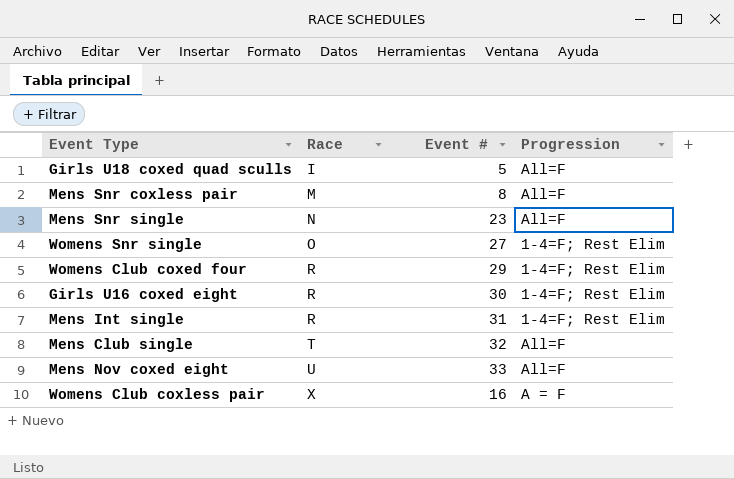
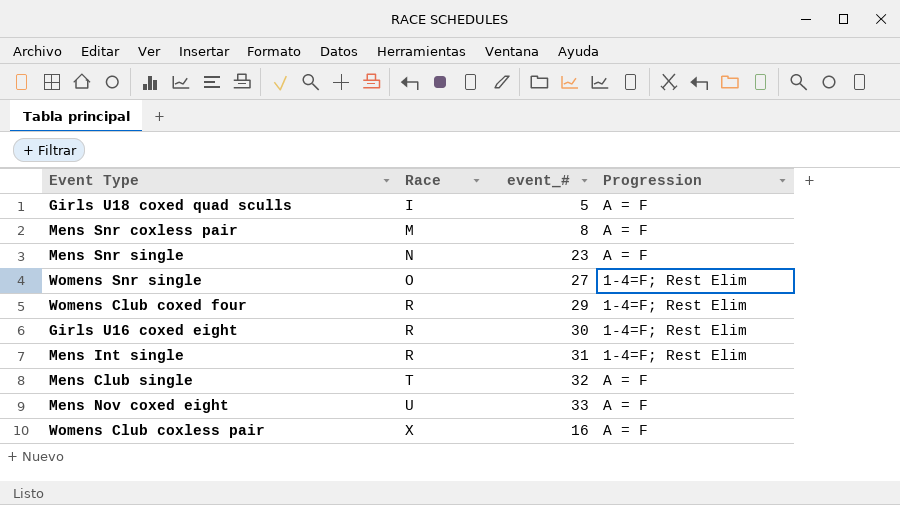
column name: Event # -> event_#
Girls U18 coxed quad sculls | Progression: All=F -> A = F
Mens Snr coxless pair | Progression: All=F -> A = F
Mens Snr single | Progression: All=F -> A = F
Mens Club single | Progression: All=F -> A = F
Mens Nov coxed eight | Progression: All=F -> A = F

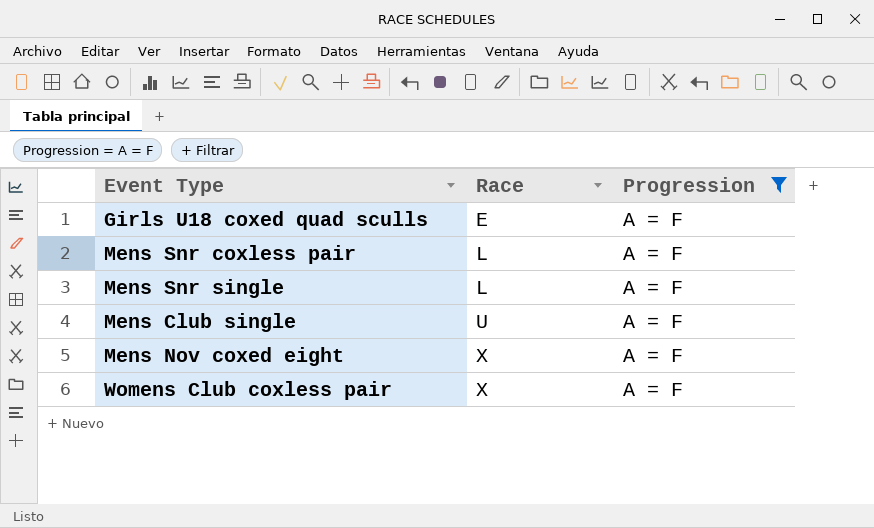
filter: none -> Progression = A = F
column event_# | position: 3 -> none
Girls U18 coxed quad sculls | Race: I -> E
Mens Snr coxless pair | Race: M -> L
Mens Snr single | Race: N -> L
Mens Club single | Race: T -> U
Mens Nov coxed eight | Race: U -> X

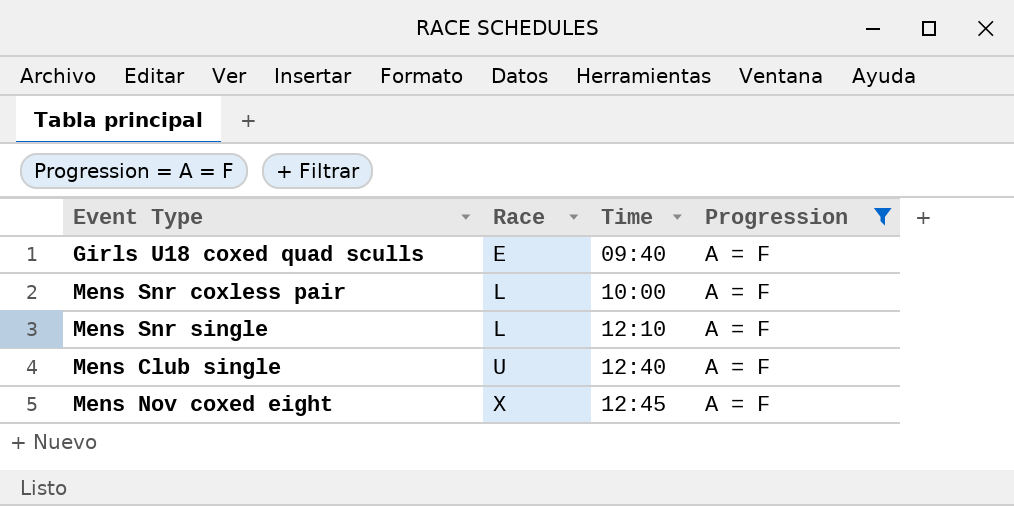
column Time | position: none -> 3
row Womens Club coxless pair: X | A = F -> none

